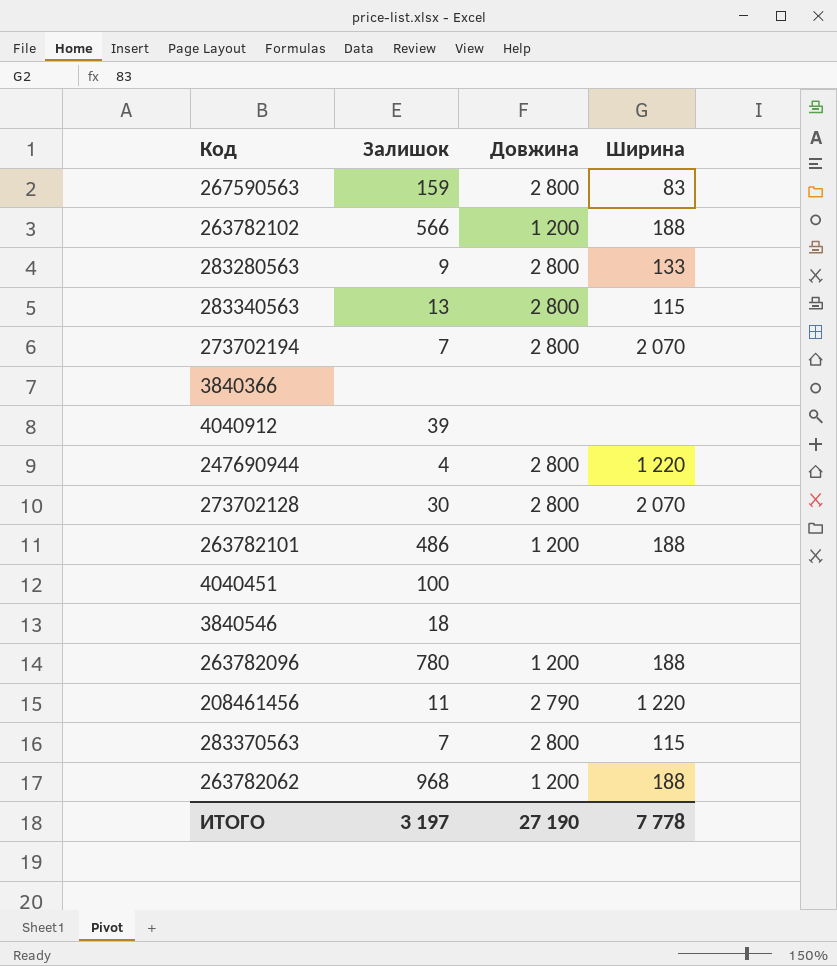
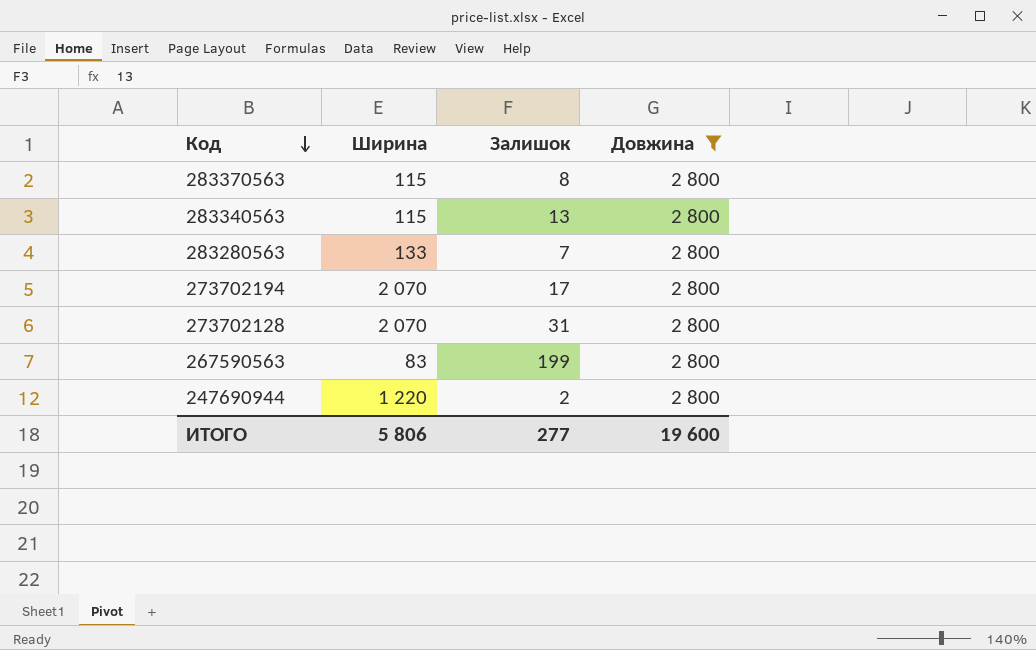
filter: none -> Довжина = 2 800
row order: none -> Код descending
column Ширина | position: 4 -> 2
283370563 | Залишок: 7 -> 8
283280563 | Залишок: 9 -> 7
273702194 | Залишок: 7 -> 17
273702128 | Залишок: 30 -> 31
267590563 | Залишок: 159 -> 199
247690944 | Залишок: 4 -> 2
ИТОГО | Ширина: 7 778 -> 5 806
ИТОГО | Залишок: 3 197 -> 277
ИТОГО | Довжина: 27 190 -> 19 600

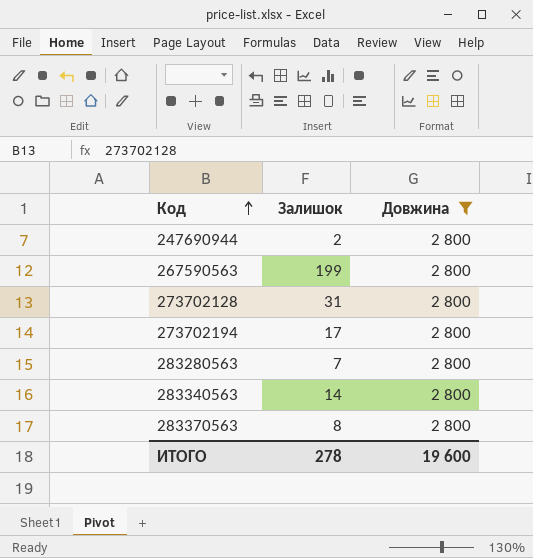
row order: Код descending -> Код ascending
column Ширина | position: 2 -> none
283340563 | Залишок: 13 -> 14
ИТОГО | Залишок: 277 -> 278

